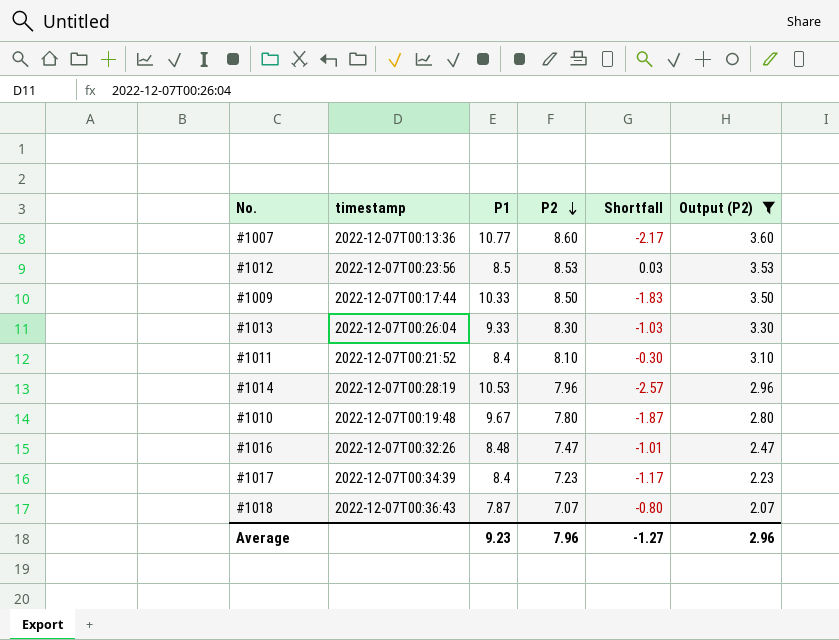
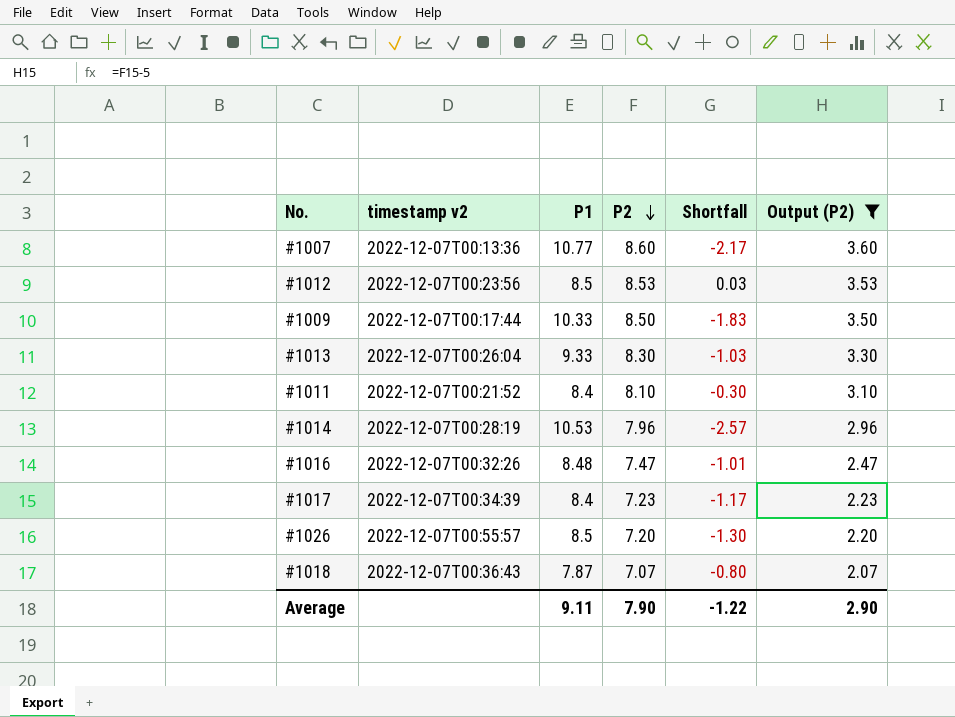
column name: timestamp -> timestamp v2
row #1010: 2022-12-07T00:19:48 | 9.67 | 7.80 | -1.87 | 2.80 -> none
row #1026: none -> 2022-12-07T00:55:57 | 8.5 | 7.20 | -1.30 | 2.20
Average | P1: 9.23 -> 9.11
Average | P2: 7.96 -> 7.90
Average | Shortfall: -1.27 -> -1.22
Average | Output (P2): 2.96 -> 2.90

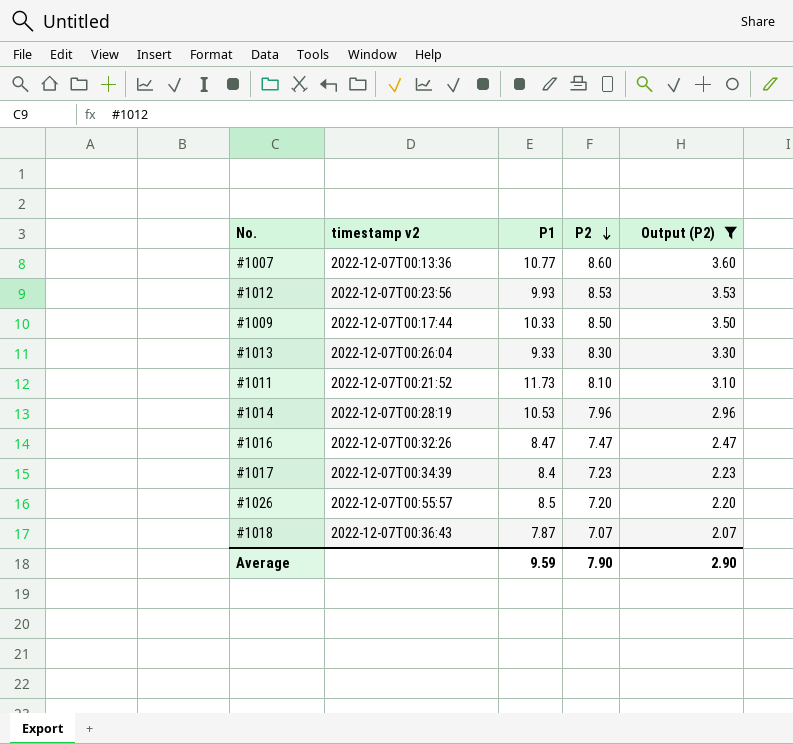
column Shortfall | formula: [P2] - [P1] -> none
#1012 | P1: 8.5 -> 9.93
#1011 | P1: 8.4 -> 11.73
#1016 | P1: 8.48 -> 8.47
Average | P1: 9.11 -> 9.59

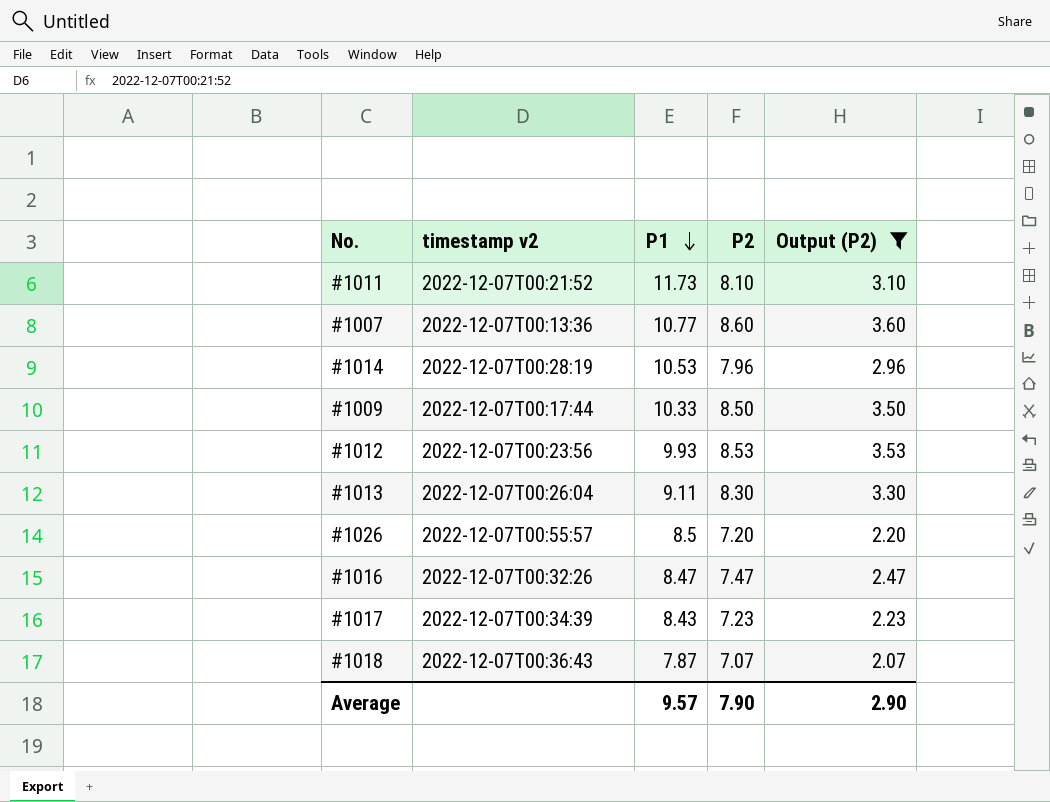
row order: P2 descending -> P1 descending
#1013 | P1: 9.33 -> 9.11
#1017 | P1: 8.4 -> 8.43
Average | P1: 9.59 -> 9.57

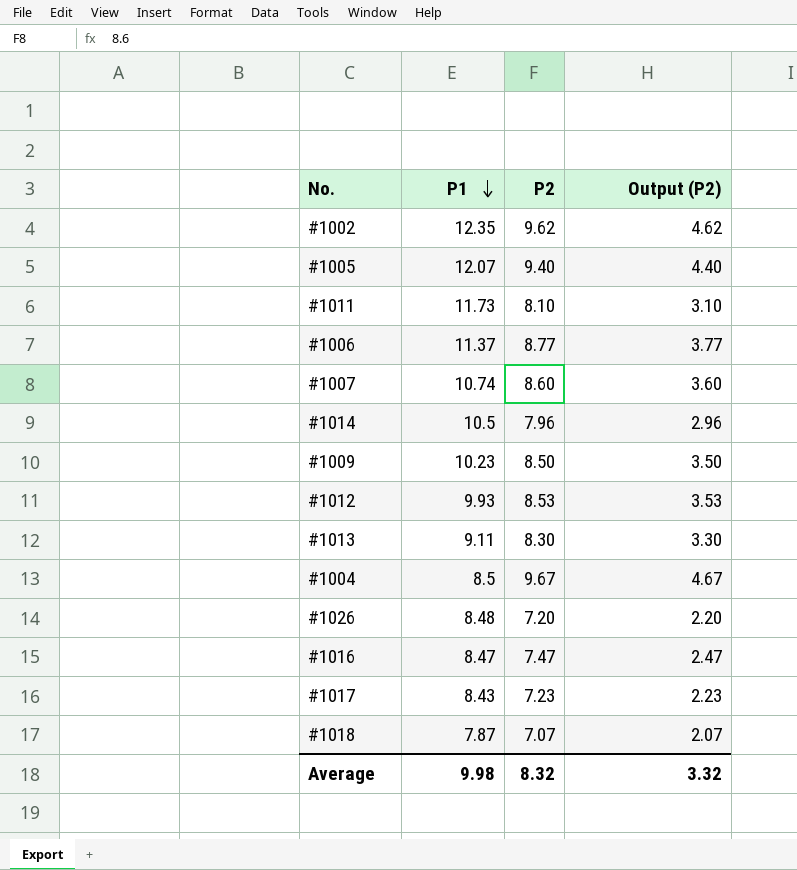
filter: Output (P2) <= 3.60 -> none
column timestamp v2 | position: 2 -> none
#1007 | P1: 10.77 -> 10.74
#1014 | P1: 10.53 -> 10.5
#1009 | P1: 10.33 -> 10.23
#1026 | P1: 8.5 -> 8.48
Average | P1: 9.57 -> 9.98
Average | P2: 7.90 -> 8.32
Average | Output (P2): 2.90 -> 3.32

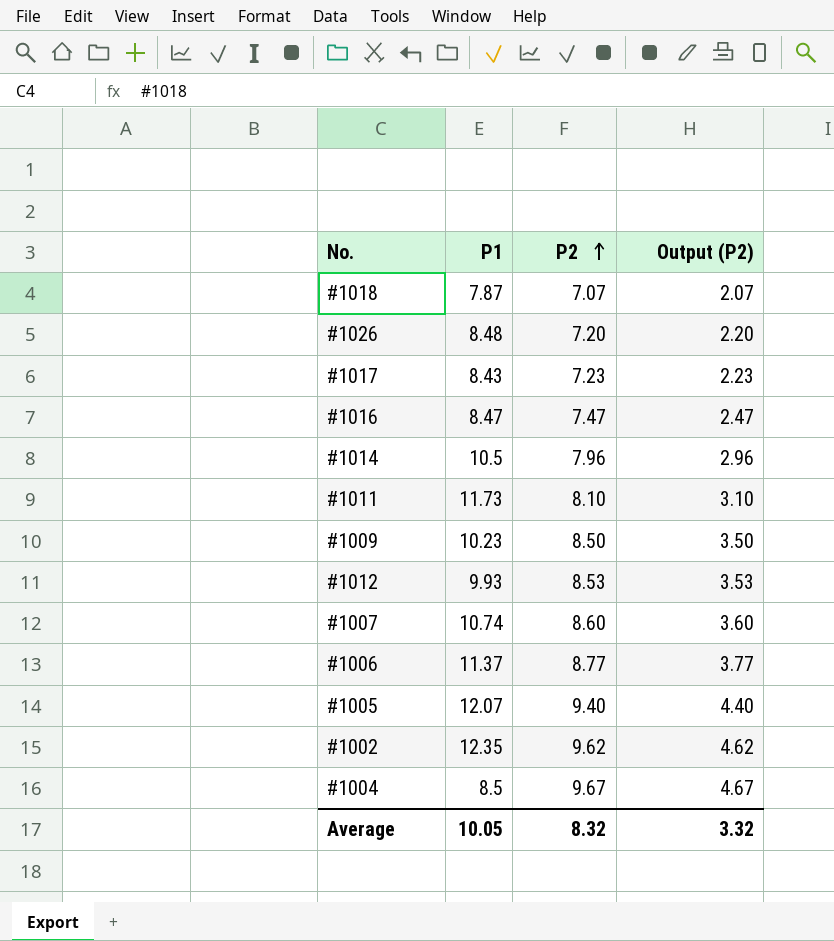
row order: P1 descending -> P2 ascending
row #1013: 9.11 | 8.30 | 3.30 -> none
Average | P1: 9.98 -> 10.05

